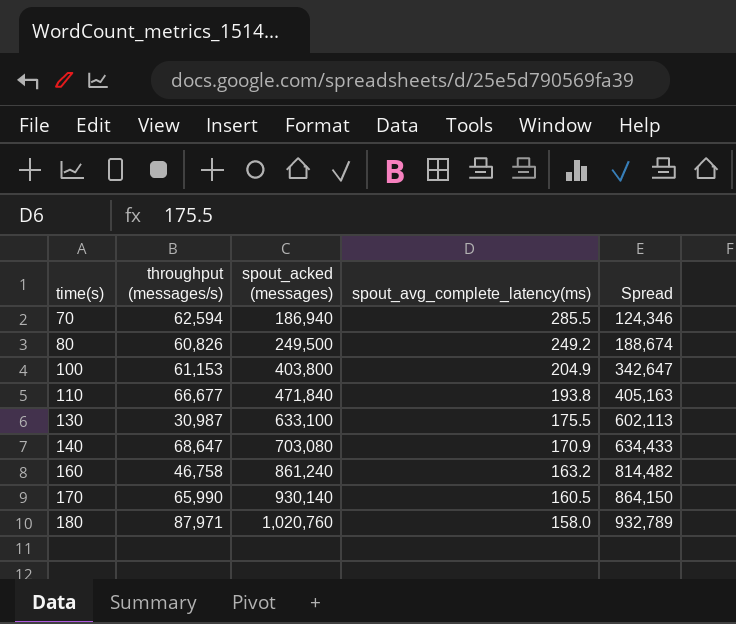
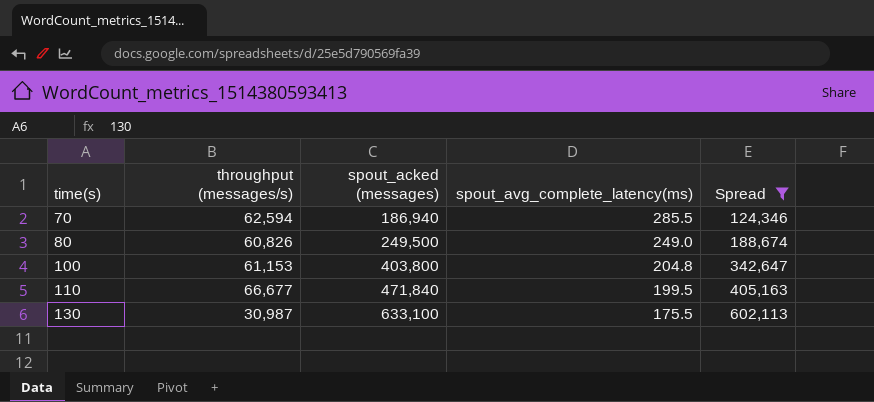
filter: none -> Spread <= 602,113
80 | spout_avg_complete_latency(ms): 249.2 -> 249.0
100 | spout_avg_complete_latency(ms): 204.9 -> 204.8
110 | spout_avg_complete_latency(ms): 193.8 -> 199.5

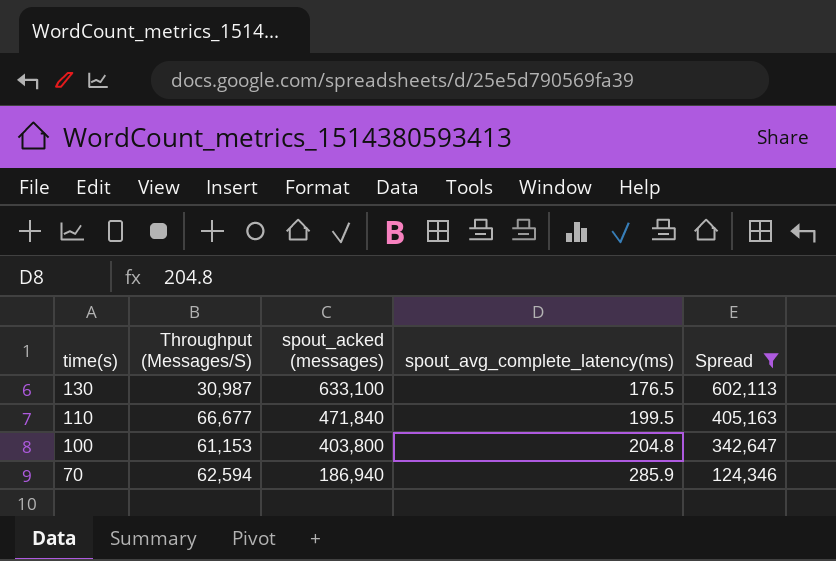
row order: time(s) ascending -> time(s) descending
column name: throughput (messages/s) -> Throughput (Messages/S)
row 80: 60,826 | 249,500 | 249.0 | 188,674 -> none
130 | spout_avg_complete_latency(ms): 175.5 -> 176.5
70 | spout_avg_complete_latency(ms): 285.5 -> 285.9

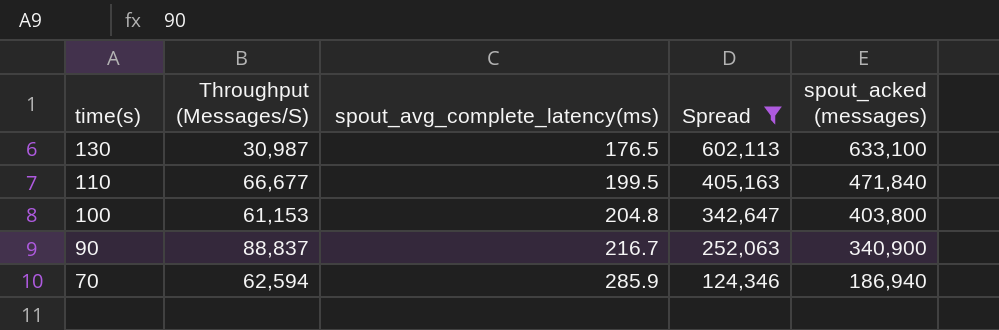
column spout_acked (messages) | position: 3 -> 5
row 90: none -> 88,837 | 216.7 | 252,063 | 340,900

